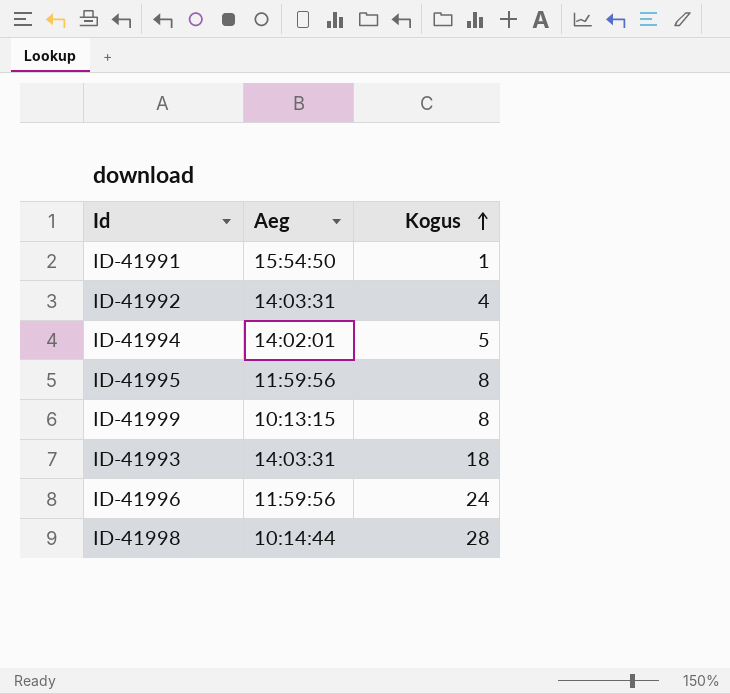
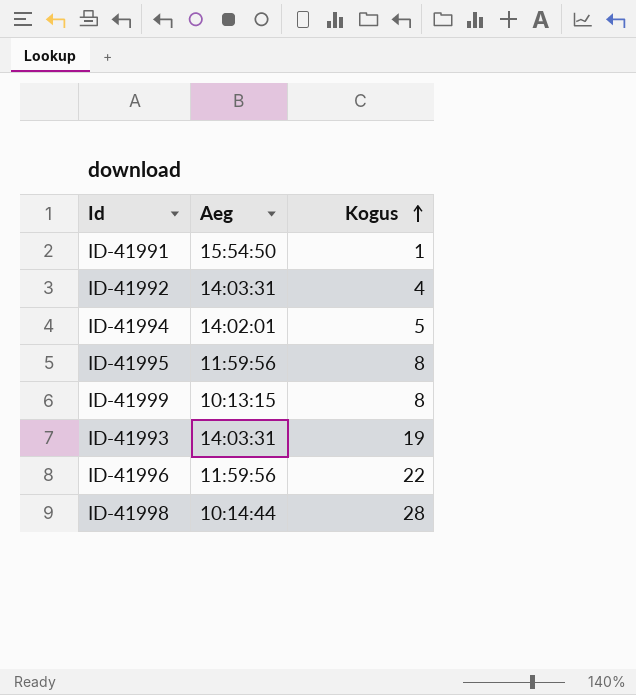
ID-41993 | Kogus: 18 -> 19
ID-41996 | Kogus: 24 -> 22

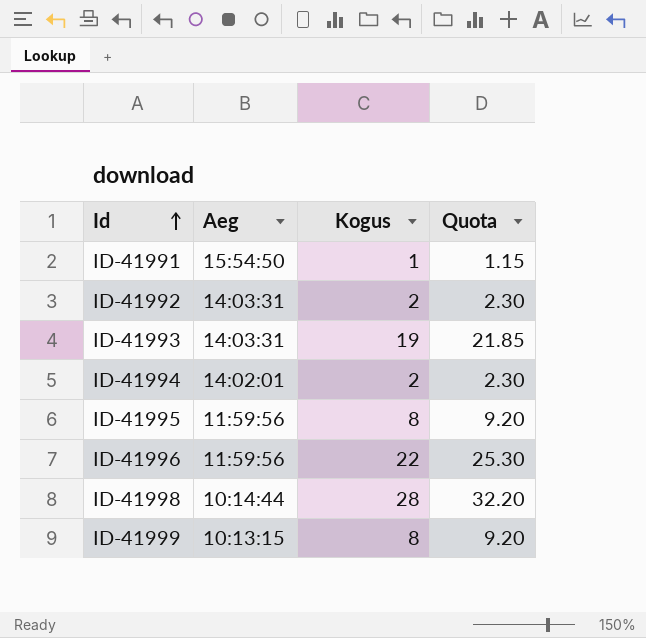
row order: Kogus ascending -> Id ascending
column Quota | formula: none -> [Kogus] * 1.15
ID-41992 | Kogus: 4 -> 2
ID-41994 | Kogus: 5 -> 2

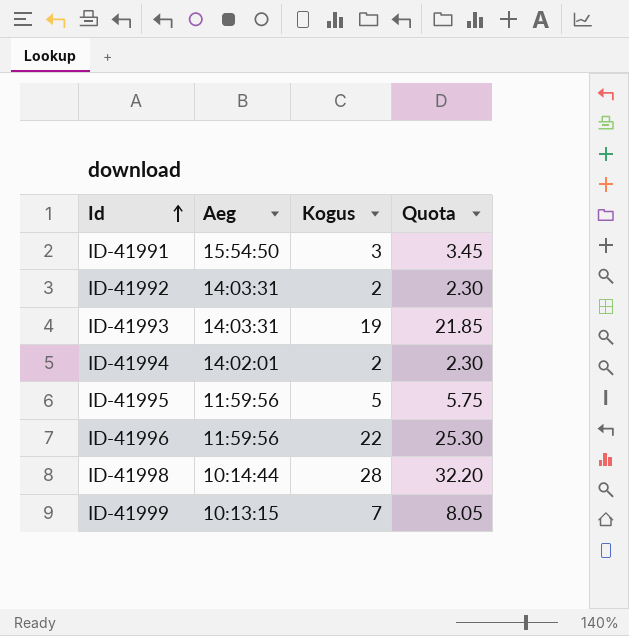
ID-41991 | Kogus: 1 -> 3
ID-41991 | Quota: 1.15 -> 3.45
ID-41995 | Kogus: 8 -> 5
ID-41995 | Quota: 9.20 -> 5.75
ID-41999 | Kogus: 8 -> 7
ID-41999 | Quota: 9.20 -> 8.05

